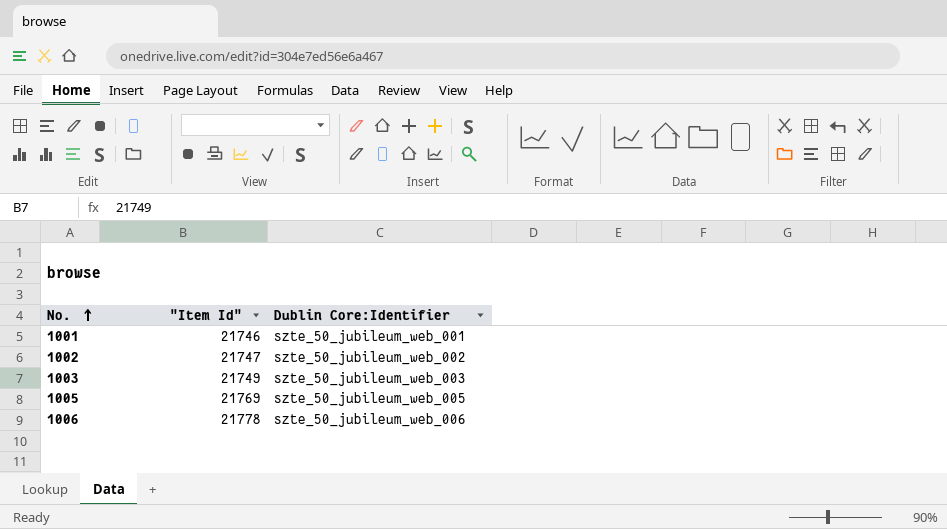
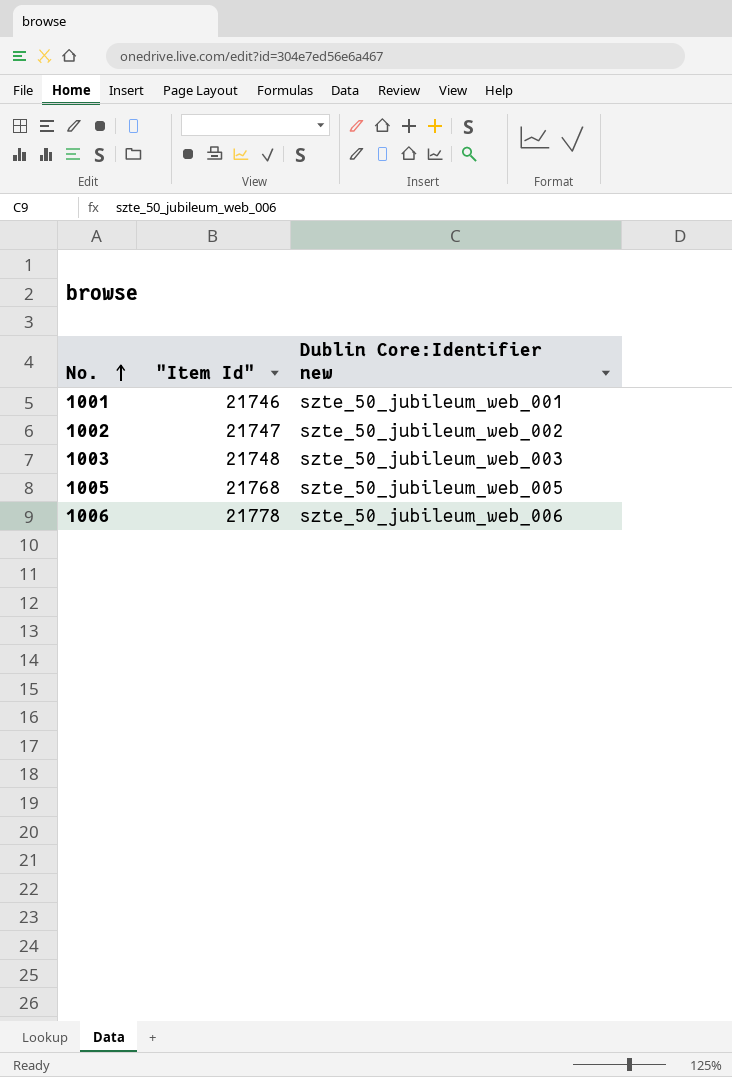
column name: Dublin Core:Identifier -> Dublin Core:Identifier new
1003 | "Item Id": 21749 -> 21748
1005 | "Item Id": 21769 -> 21768

